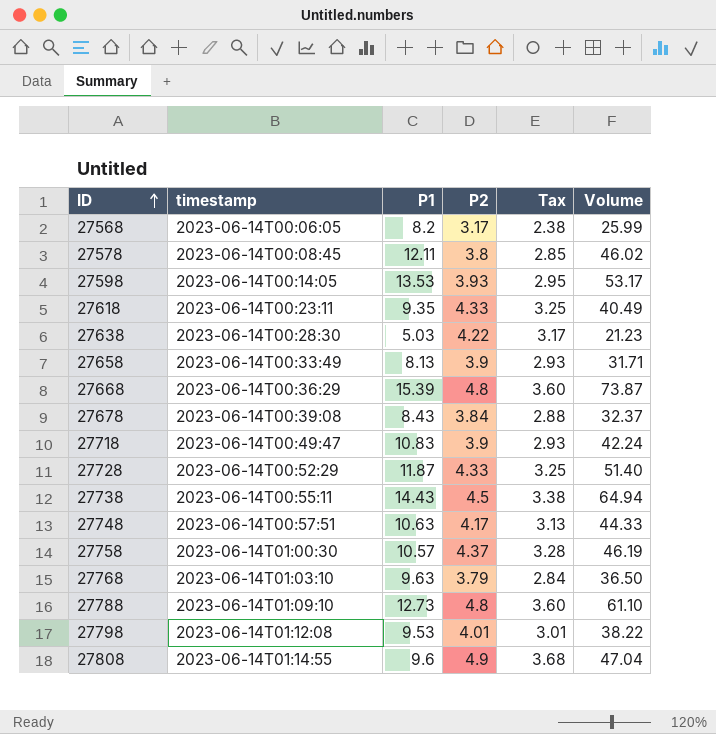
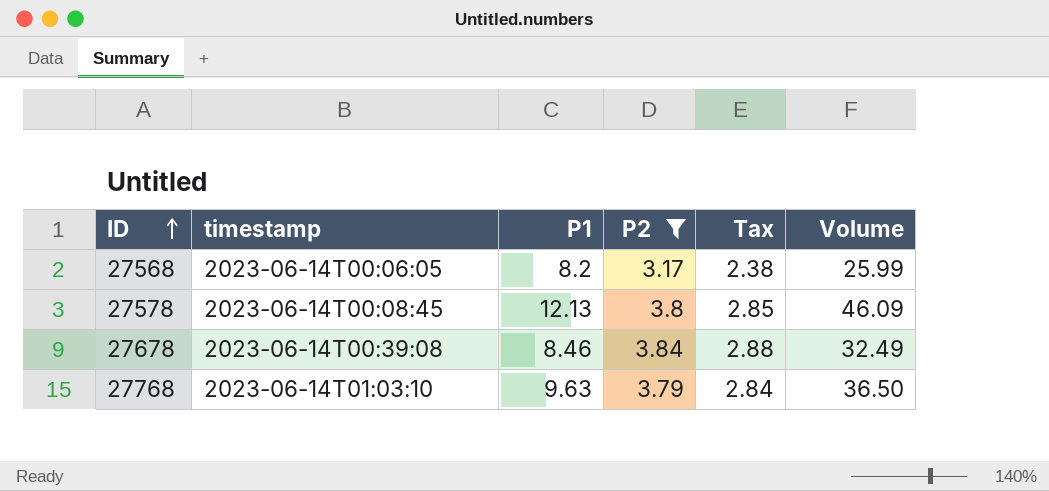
filter: none -> P2 <= 3.84
27578 | P1: 12.11 -> 12.13
27578 | Volume: 46.02 -> 46.09
27678 | P1: 8.43 -> 8.46
27678 | Volume: 32.37 -> 32.49

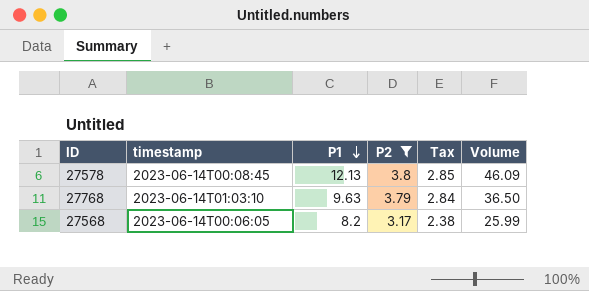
row order: ID ascending -> P1 descending
row 27678: 2023-06-14T00:39:08 | 8.46 | 3.84 | 2.88 | 32.49 -> none

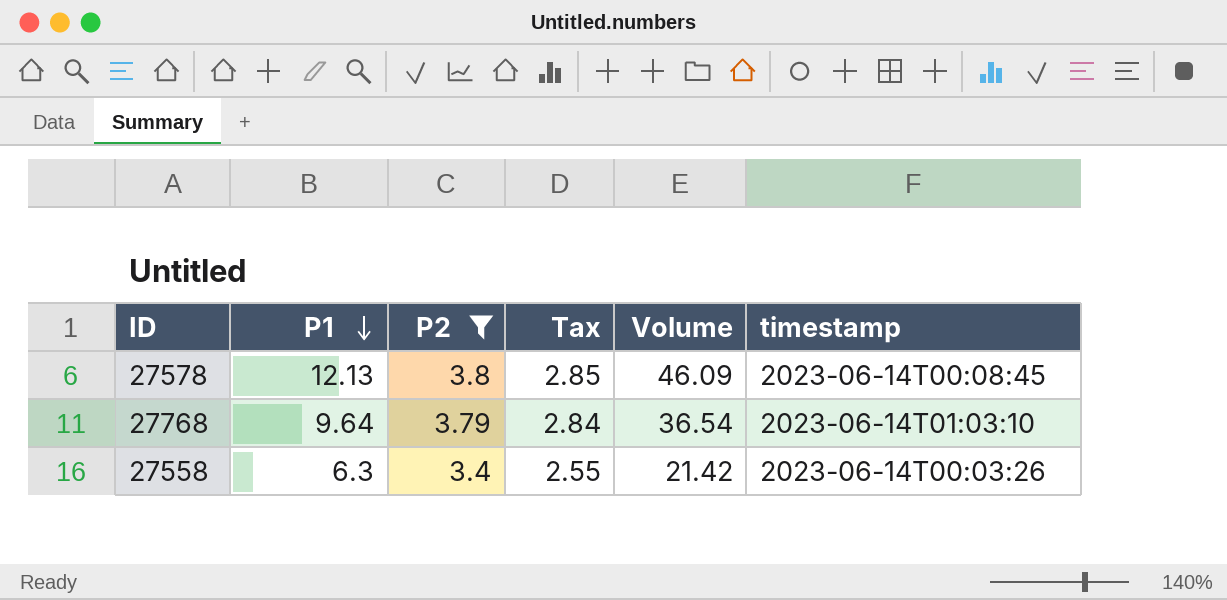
column timestamp | position: 2 -> 6
row 27568: 2023-06-14T00:06:05 | 8.2 | 3.17 | 2.38 | 25.99 -> none
27768 | P1: 9.63 -> 9.64
27768 | Volume: 36.50 -> 36.54
row 27558: none -> 6.3 | 3.4 | 2.55 | 21.42 | 2023-06-14T00:03:26

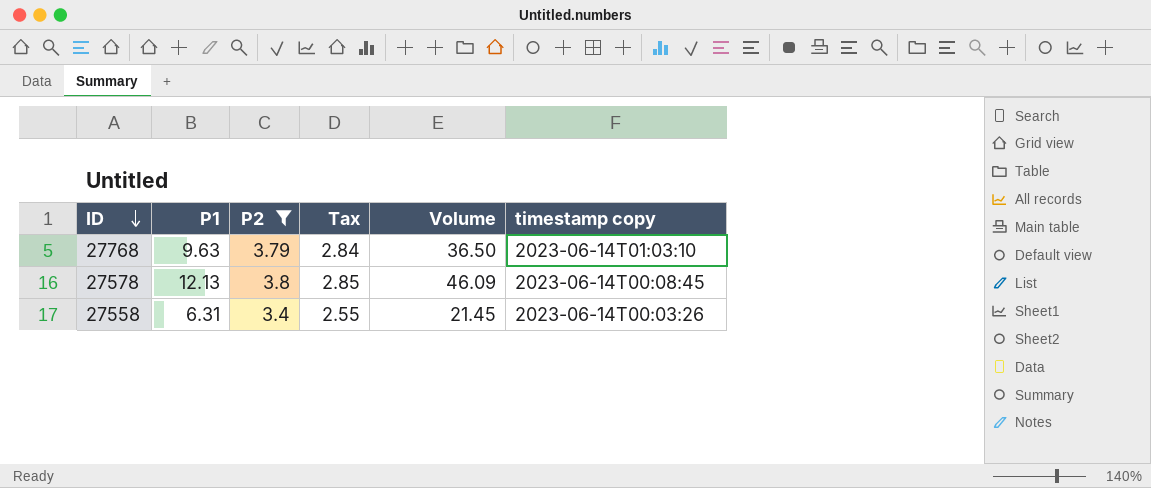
row order: P1 descending -> ID descending
column name: timestamp -> timestamp copy
27768 | P1: 9.64 -> 9.63
27768 | Volume: 36.54 -> 36.50
27558 | P1: 6.3 -> 6.31
27558 | Volume: 21.42 -> 21.45

